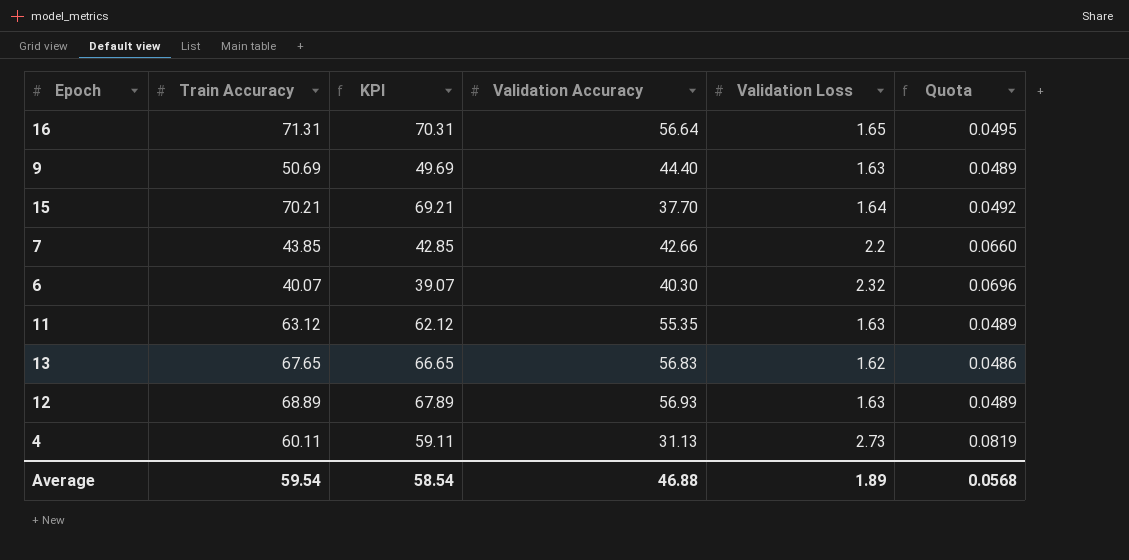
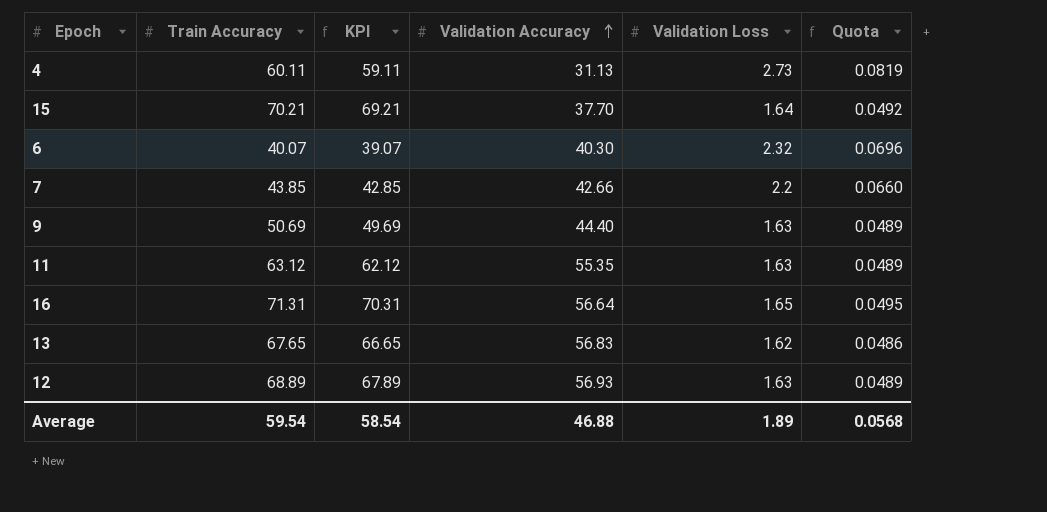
row order: none -> Validation Accuracy ascending

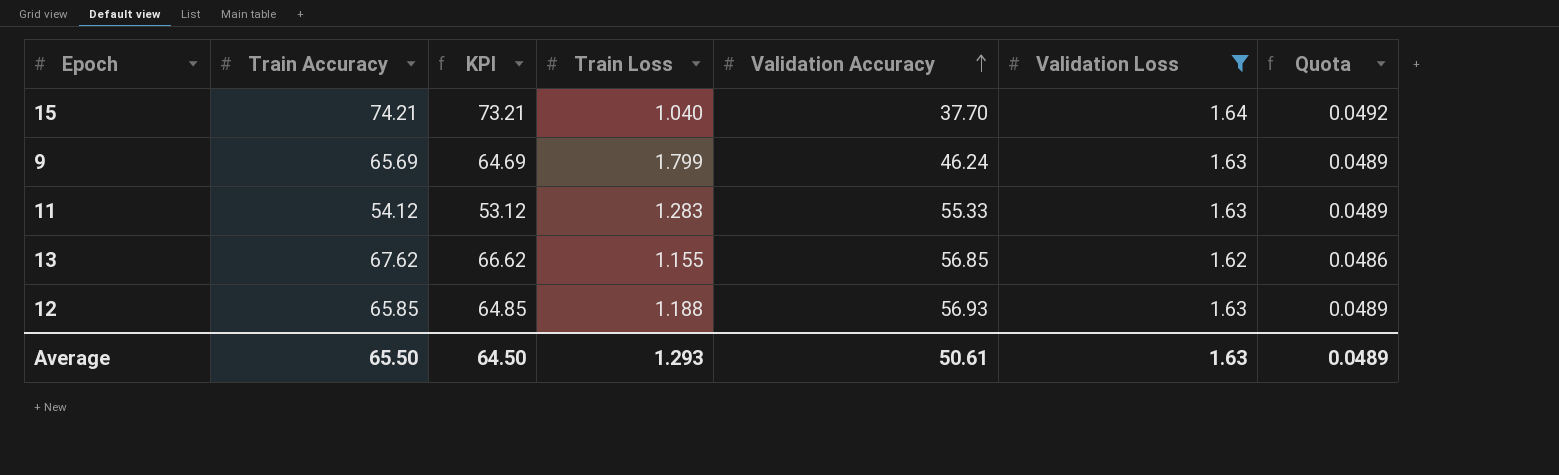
filter: none -> Validation Loss <= 1.64
column Train Loss | position: none -> 4
15 | Train Accuracy: 70.21 -> 74.21
15 | KPI: 69.21 -> 73.21
9 | Train Accuracy: 50.69 -> 65.69
9 | KPI: 49.69 -> 64.69
9 | Validation Accuracy: 44.40 -> 46.24
11 | Train Accuracy: 63.12 -> 54.12
11 | KPI: 62.12 -> 53.12
11 | Validation Accuracy: 55.35 -> 55.33
13 | Train Accuracy: 67.65 -> 67.62
13 | KPI: 66.65 -> 66.62
13 | Validation Accuracy: 56.83 -> 56.85
12 | Train Accuracy: 68.89 -> 65.85
12 | KPI: 67.89 -> 64.85
Average | Train Accuracy: 59.54 -> 65.50
Average | KPI: 58.54 -> 64.50
Average | Validation Accuracy: 46.88 -> 50.61
Average | Validation Loss: 1.89 -> 1.63
Average | Quota: 0.0568 -> 0.0489

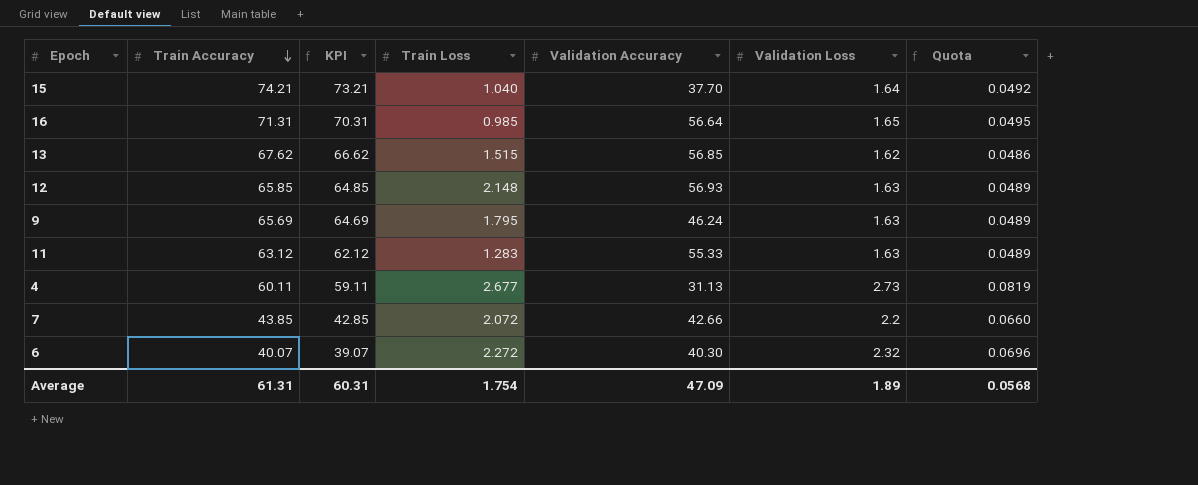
filter: Validation Loss <= 1.64 -> none
row order: Validation Accuracy ascending -> Train Accuracy descending
13 | Train Loss: 1.155 -> 1.515
12 | Train Loss: 1.188 -> 2.148
9 | Train Loss: 1.799 -> 1.795
11 | Train Accuracy: 54.12 -> 63.12
11 | KPI: 53.12 -> 62.12
Average | Train Accuracy: 65.50 -> 61.31
Average | KPI: 64.50 -> 60.31
Average | Train Loss: 1.293 -> 1.754
Average | Validation Accuracy: 50.61 -> 47.09
Average | Validation Loss: 1.63 -> 1.89
Average | Quota: 0.0489 -> 0.0568

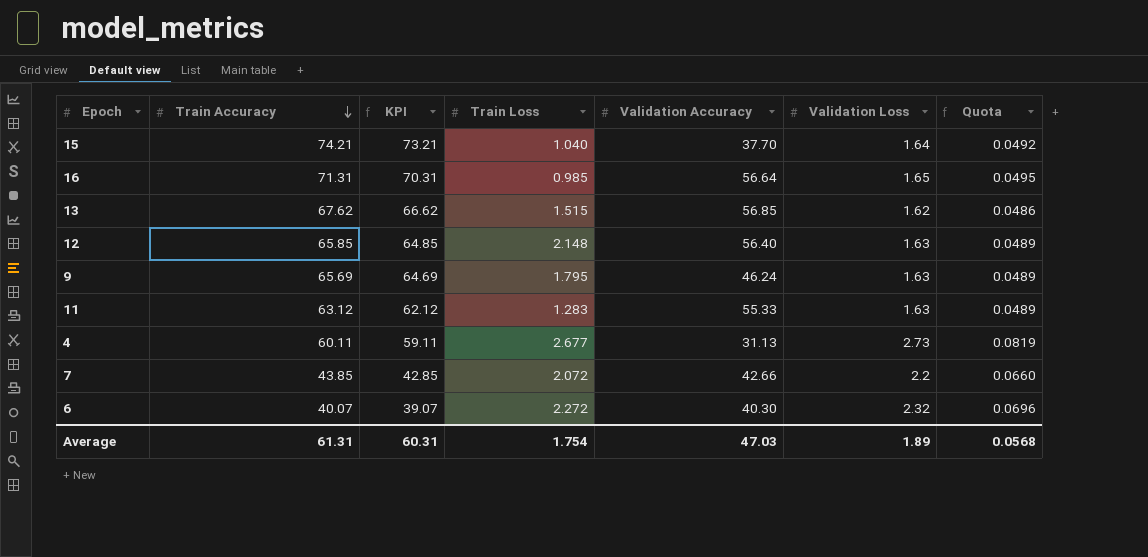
12 | Validation Accuracy: 56.93 -> 56.40
Average | Validation Accuracy: 47.09 -> 47.03

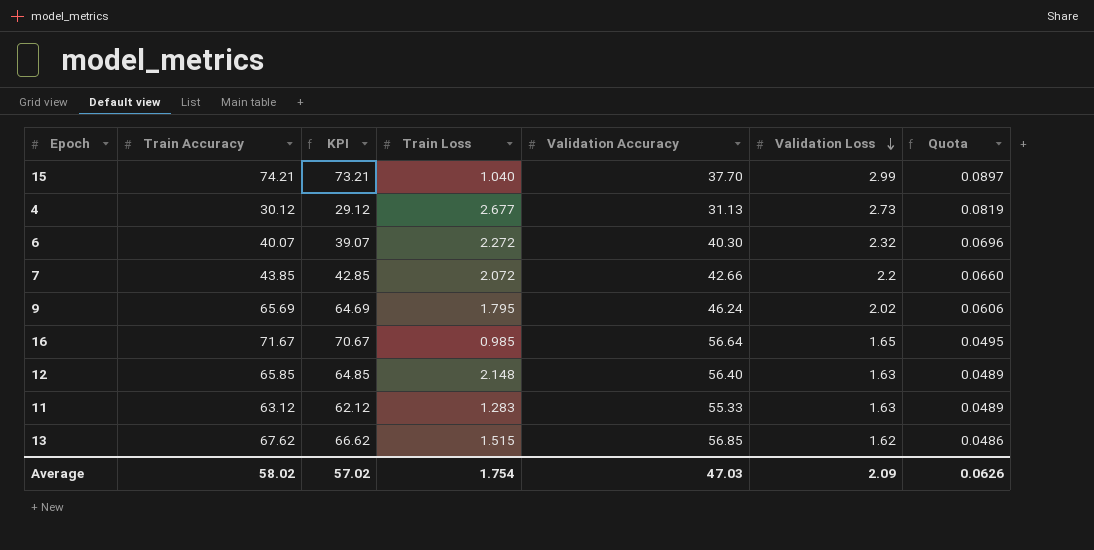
row order: Train Accuracy descending -> Validation Loss descending
15 | Validation Loss: 1.64 -> 2.99
15 | Quota: 0.0492 -> 0.0897
4 | Train Accuracy: 60.11 -> 30.12
4 | KPI: 59.11 -> 29.12
9 | Validation Loss: 1.63 -> 2.02
9 | Quota: 0.0489 -> 0.0606
16 | Train Accuracy: 71.31 -> 71.67
16 | KPI: 70.31 -> 70.67
Average | Train Accuracy: 61.31 -> 58.02
Average | KPI: 60.31 -> 57.02
Average | Validation Loss: 1.89 -> 2.09
Average | Quota: 0.0568 -> 0.0626

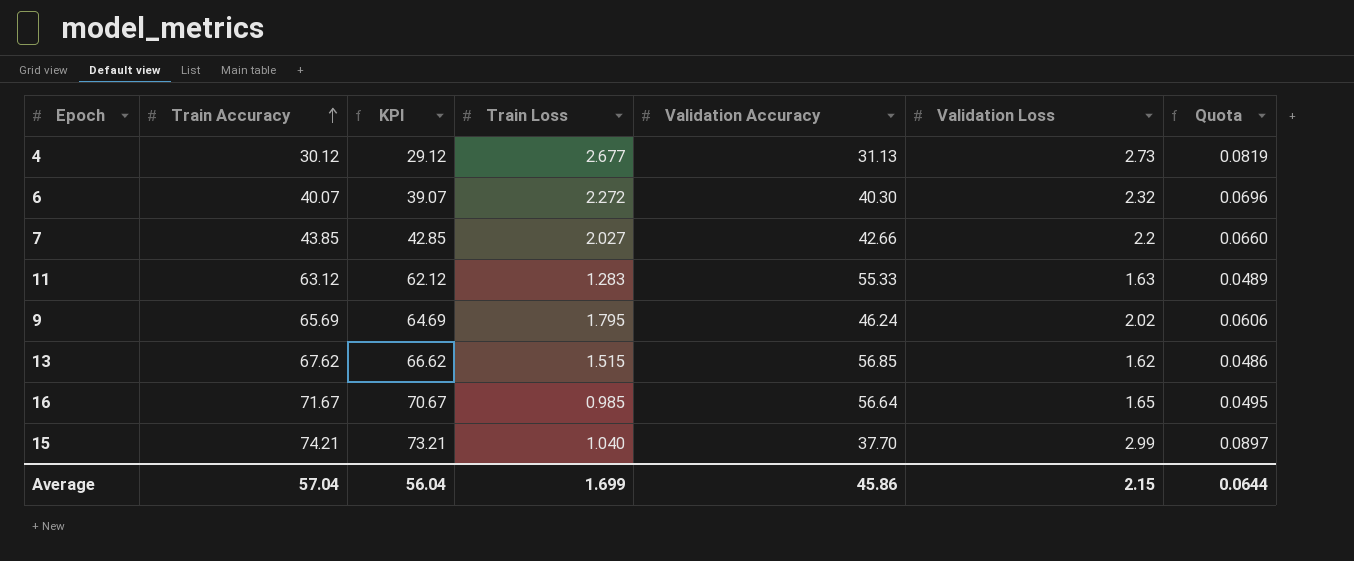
row order: Validation Loss descending -> Train Accuracy ascending
row 12: 65.85 | 64.85 | 2.148 | 56.40 | 1.63 | 0.0489 -> none
7 | Train Loss: 2.072 -> 2.027
Average | Train Accuracy: 58.02 -> 57.04
Average | KPI: 57.02 -> 56.04
Average | Train Loss: 1.754 -> 1.699
Average | Validation Accuracy: 47.03 -> 45.86
Average | Validation Loss: 2.09 -> 2.15
Average | Quota: 0.0626 -> 0.0644

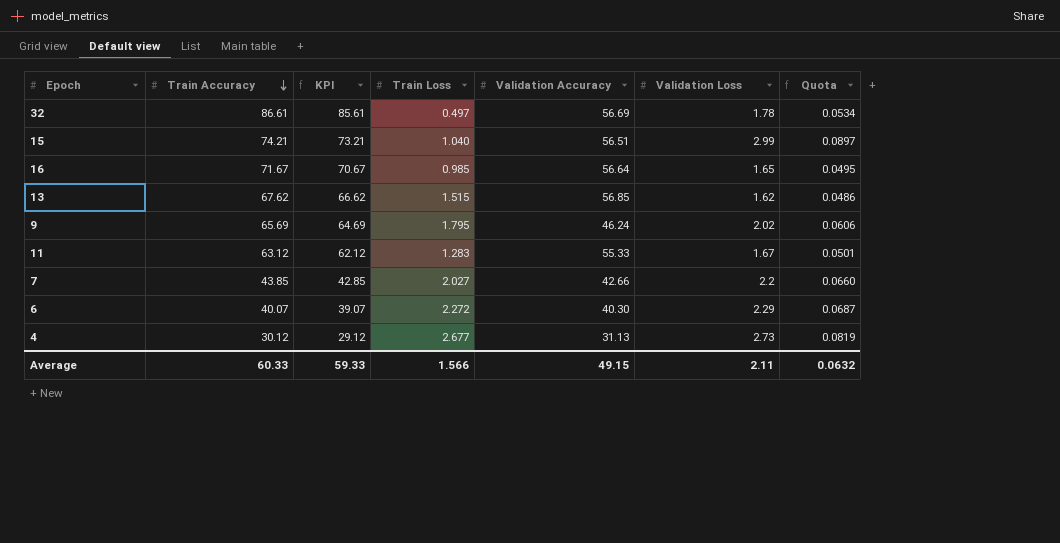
row order: Train Accuracy ascending -> Train Accuracy descending
row 32: none -> 86.61 | 85.61 | 0.497 | 56.69 | 1.78 | 0.0534
15 | Validation Accuracy: 37.70 -> 56.51
11 | Validation Loss: 1.63 -> 1.67
11 | Quota: 0.0489 -> 0.0501
6 | Validation Loss: 2.32 -> 2.29
6 | Quota: 0.0696 -> 0.0687
Average | Train Accuracy: 57.04 -> 60.33
Average | KPI: 56.04 -> 59.33
Average | Train Loss: 1.699 -> 1.566
Average | Validation Accuracy: 45.86 -> 49.15
Average | Validation Loss: 2.15 -> 2.11
Average | Quota: 0.0644 -> 0.0632

